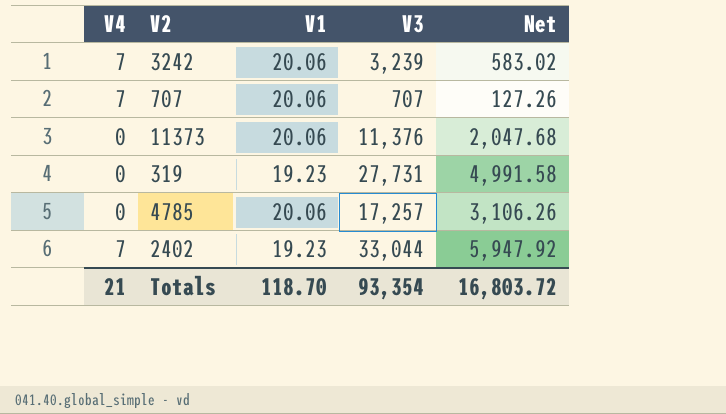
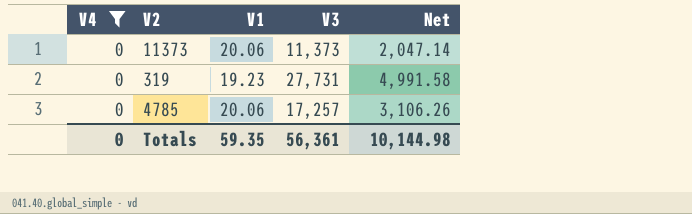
filter: none -> V4 = 0
11373 | V3: 11,376 -> 11,373
11373 | Net: 2,047.68 -> 2,047.14
Totals | V4: 21 -> 0
Totals | V1: 118.70 -> 59.35
Totals | V3: 93,354 -> 56,361
Totals | Net: 16,803.72 -> 10,144.98

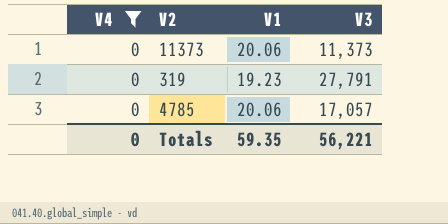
column Net | formula: [V3] * 0.18 -> none
319 | V3: 27,731 -> 27,791
4785 | V3: 17,257 -> 17,057
Totals | V3: 56,361 -> 56,221

